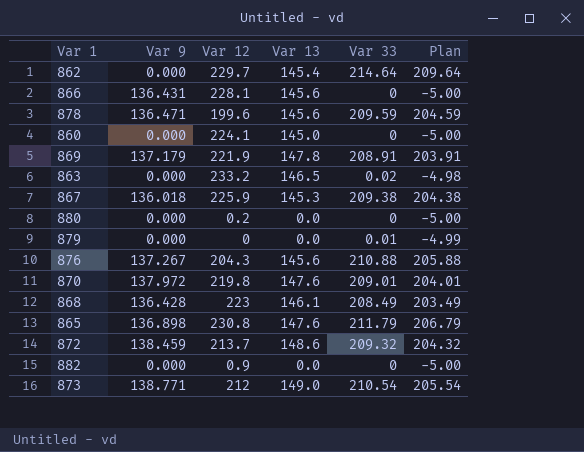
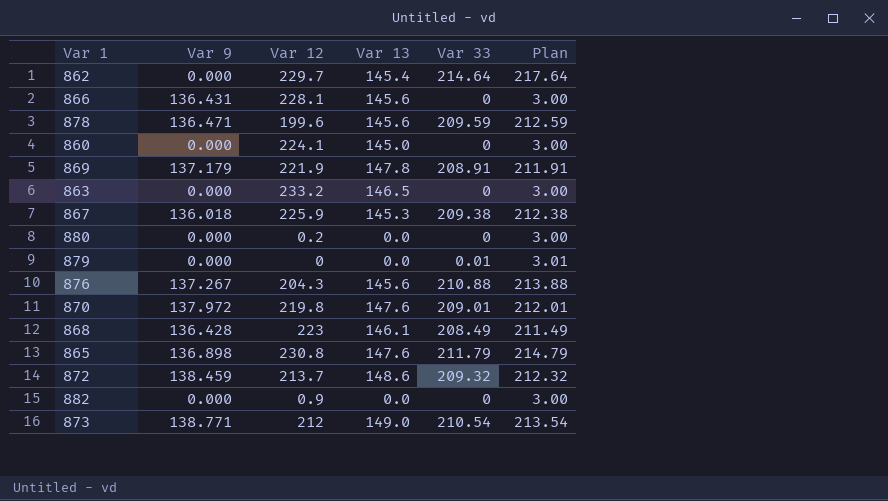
column Plan | formula: [Var 33] - 5 -> [Var 33] + 3
863 | Var 33: 0.02 -> 0

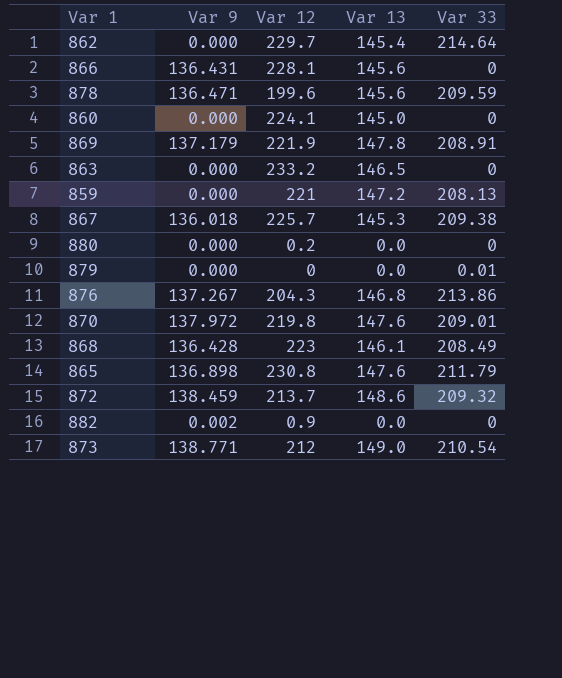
column Plan | formula: [Var 33] + 3 -> none
row 859: none -> 0.000 | 221 | 147.2 | 208.13
867 | Var 12: 225.9 -> 225.7
876 | Var 13: 145.6 -> 146.8
876 | Var 33: 210.88 -> 213.86
882 | Var 9: 0.000 -> 0.002

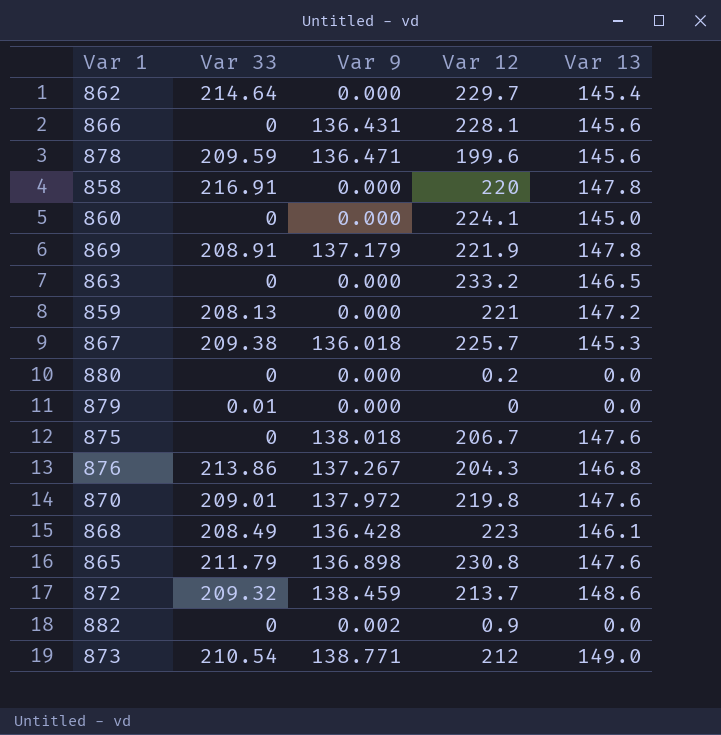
column Var 33 | position: 5 -> 2
row 858: none -> 216.91 | 0.000 | 220 | 147.8
row 875: none -> 0 | 138.018 | 206.7 | 147.6

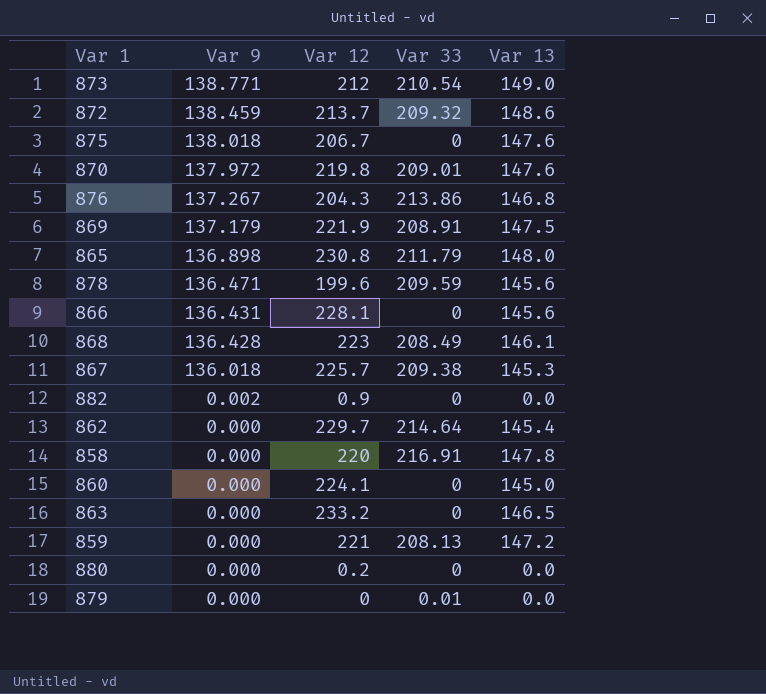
row order: none -> Var 9 descending
column Var 33 | position: 2 -> 4
869 | Var 13: 147.8 -> 147.5
865 | Var 13: 147.6 -> 148.0

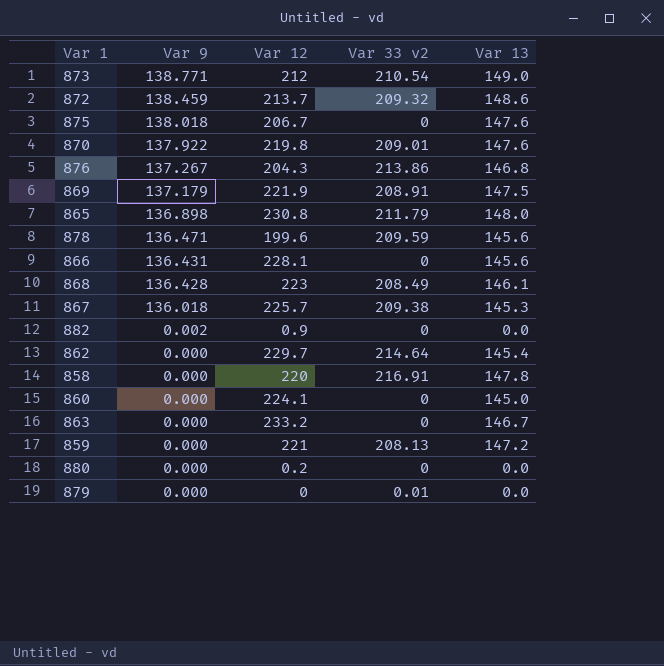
column name: Var 33 -> Var 33 v2
870 | Var 9: 137.972 -> 137.922
863 | Var 13: 146.5 -> 146.7

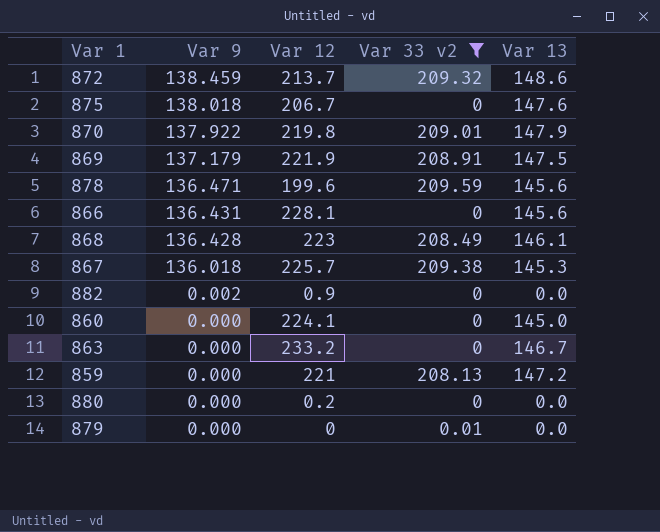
filter: none -> Var 33 v2 <= 209.59
870 | Var 13: 147.6 -> 147.9

